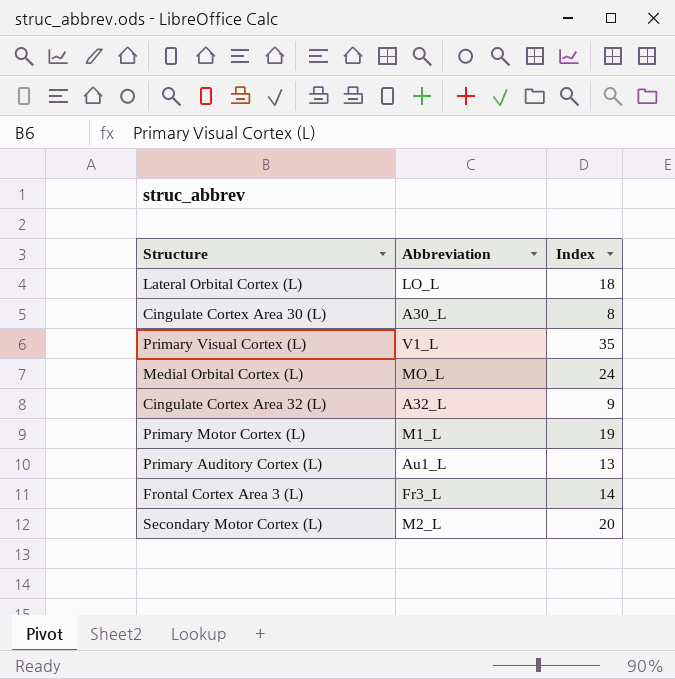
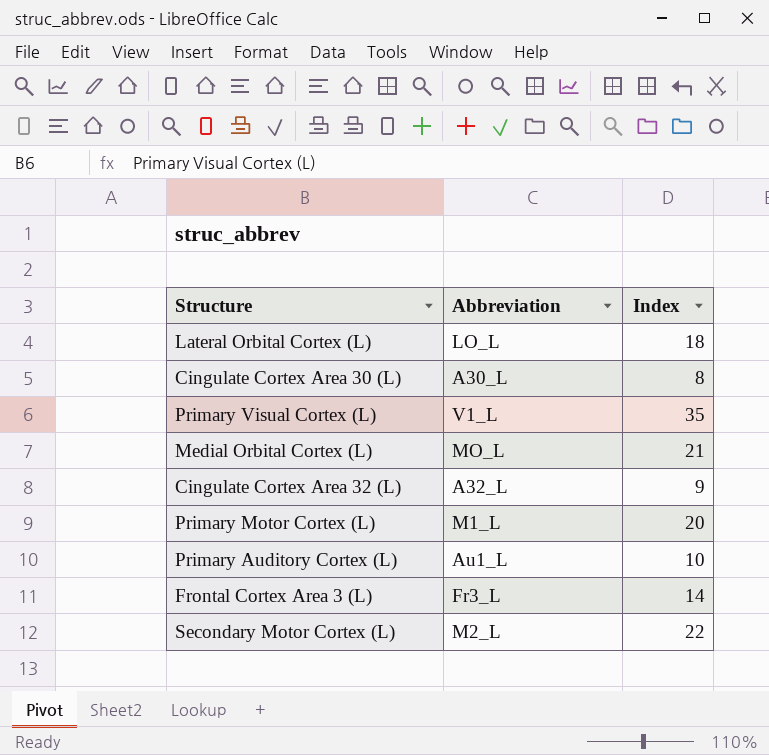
Medial Orbital Cortex (L) | Index: 24 -> 21
Primary Motor Cortex (L) | Index: 19 -> 20
Primary Auditory Cortex (L) | Index: 13 -> 10
Secondary Motor Cortex (L) | Index: 20 -> 22

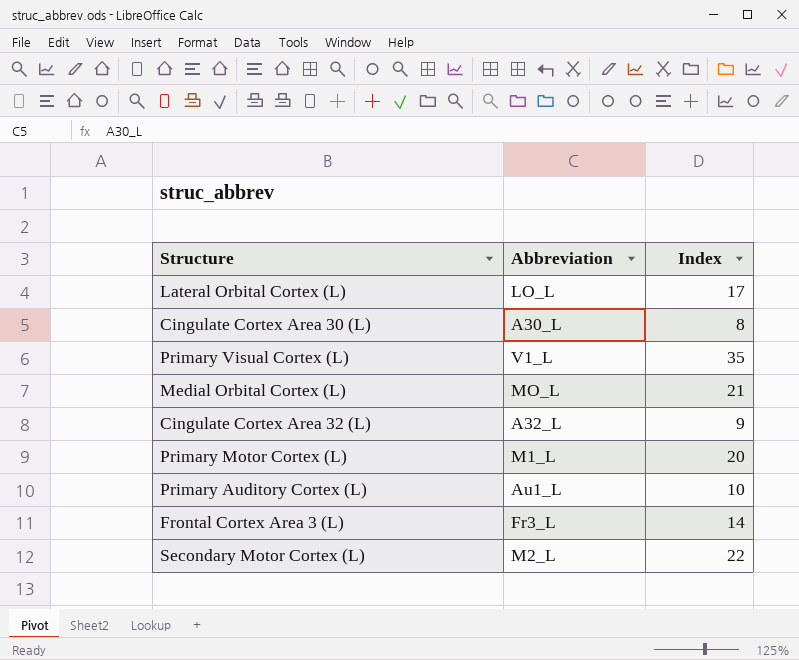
Lateral Orbital Cortex (L) | Index: 18 -> 17

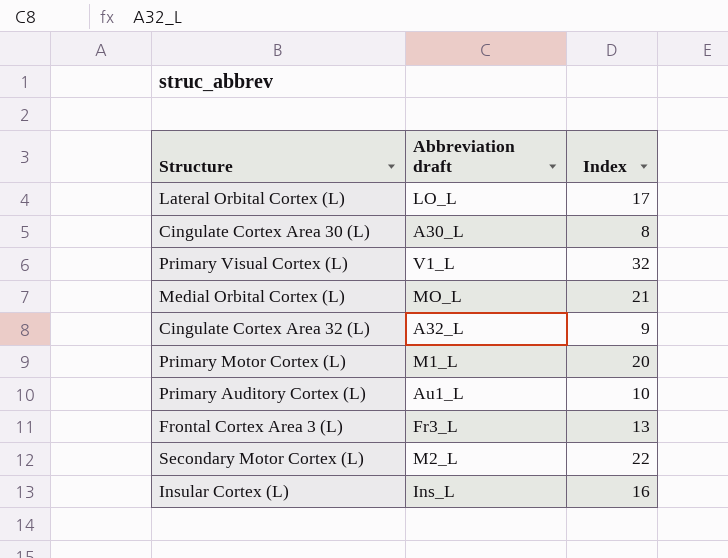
column name: Abbreviation -> Abbreviation draft
Primary Visual Cortex (L) | Index: 35 -> 32
Frontal Cortex Area 3 (L) | Index: 14 -> 13
row Insular Cortex (L): none -> Ins_L | 16

